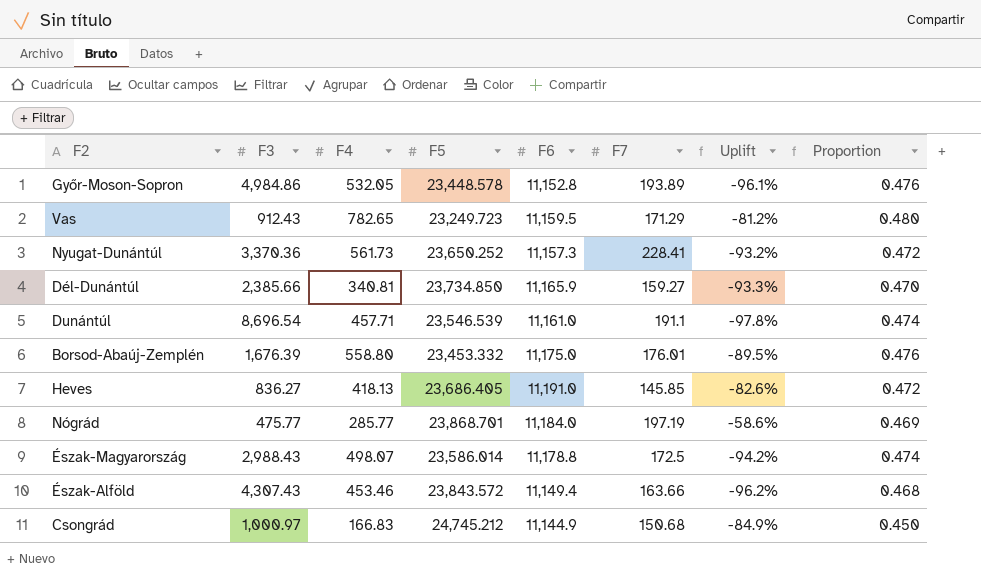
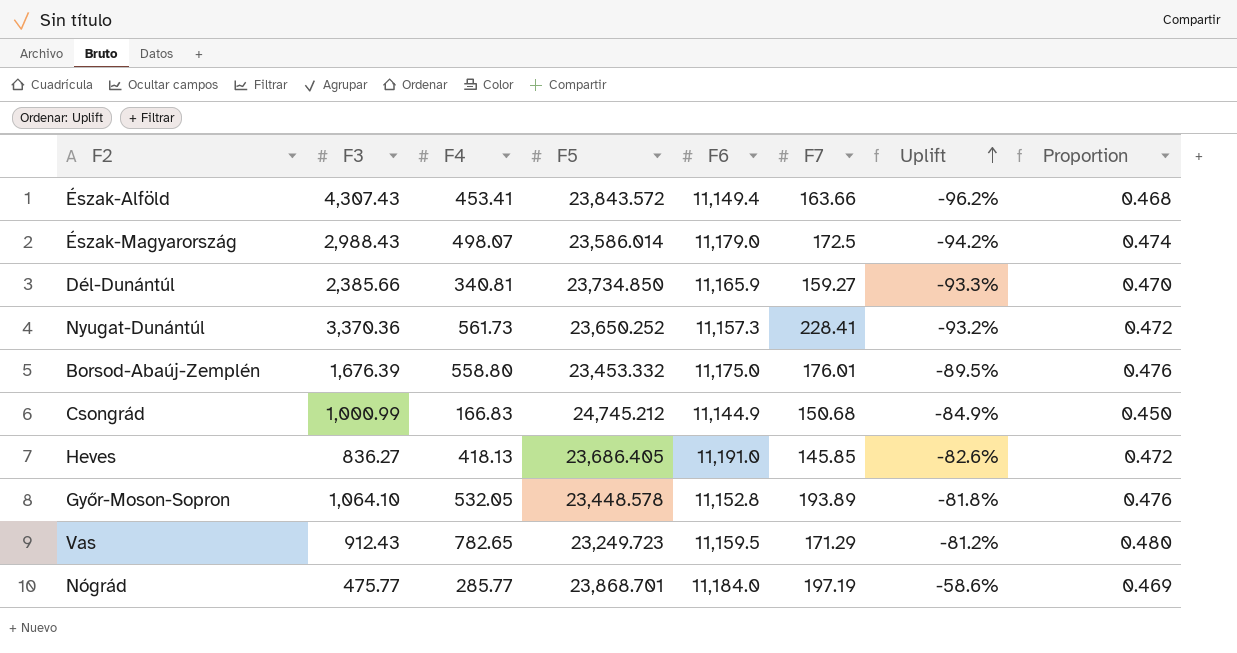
row order: none -> Uplift ascending
row Dunántúl: 8,696.54 | 457.71 | 23,546.539 | 11,161.0 | 191.1 | -97.8% | 0.474 -> none
Észak-Alföld | F4: 453.46 -> 453.41
Észak-Magyarország | F6: 11,178.8 -> 11,179.0
Csongrád | F3: 1,000.97 -> 1,000.99
Győr-Moson-Sopron | F3: 4,984.86 -> 1,064.10
Győr-Moson-Sopron | Uplift: -96.1% -> -81.8%

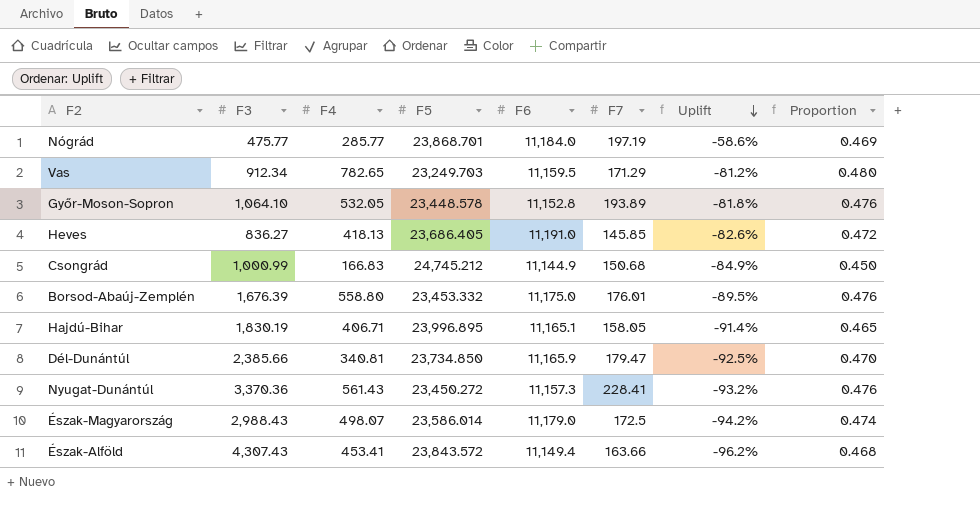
row order: Uplift ascending -> Uplift descending
Vas | F3: 912.43 -> 912.34
Vas | F5: 23,249.723 -> 23,249.703
row Hajdú-Bihar: none -> 1,830.19 | 406.71 | 23,996.895 | 11,165.1 | 158.05 | -91.4% | 0.465
Dél-Dunántúl | F7: 159.27 -> 179.47
Dél-Dunántúl | Uplift: -93.3% -> -92.5%
Nyugat-Dunántúl | F4: 561.73 -> 561.43
Nyugat-Dunántúl | F5: 23,650.252 -> 23,450.272
Nyugat-Dunántúl | Proportion: 0.472 -> 0.476

